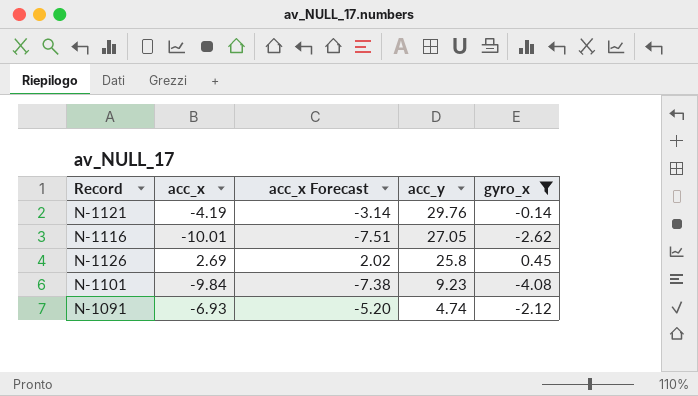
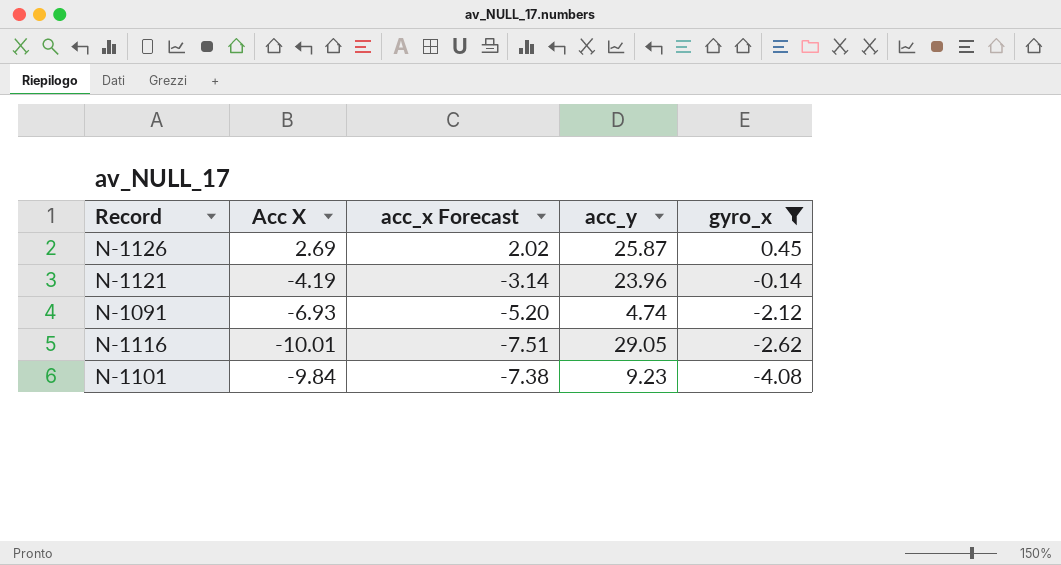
row order: acc_y descending -> gyro_x descending
column name: acc_x -> Acc X
N-1126 | acc_y: 25.8 -> 25.87
N-1121 | acc_y: 29.76 -> 23.96
N-1116 | acc_y: 27.05 -> 29.05

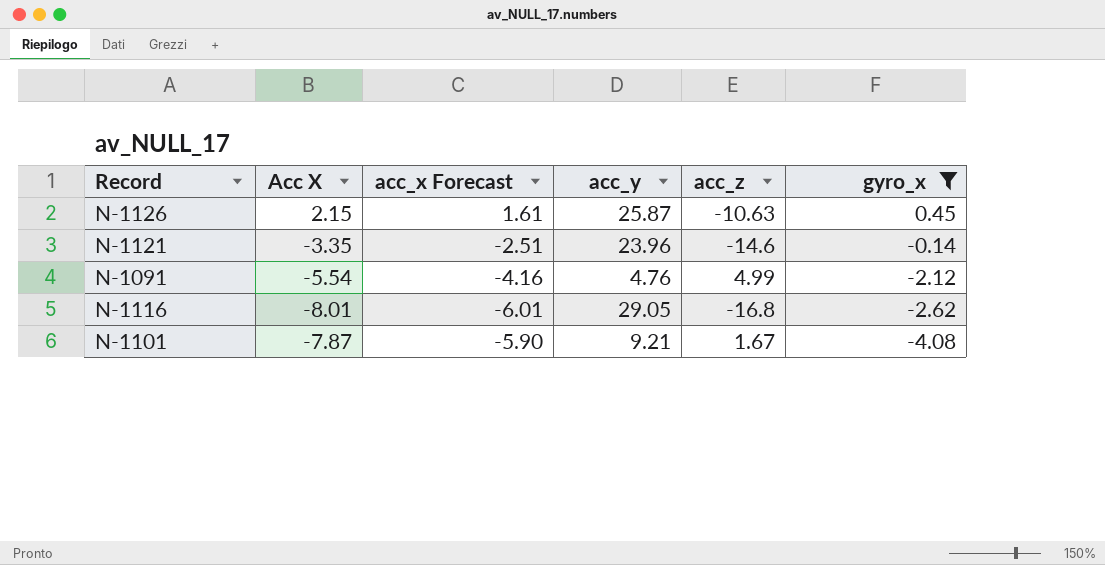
column acc_z | position: none -> 5
N-1126 | Acc X: 2.69 -> 2.15
N-1126 | acc_x Forecast: 2.02 -> 1.61
N-1121 | Acc X: -4.19 -> -3.35
N-1121 | acc_x Forecast: -3.14 -> -2.51
N-1091 | Acc X: -6.93 -> -5.54
N-1091 | acc_x Forecast: -5.20 -> -4.16
N-1091 | acc_y: 4.74 -> 4.76
N-1116 | Acc X: -10.01 -> -8.01
N-1116 | acc_x Forecast: -7.51 -> -6.01
N-1101 | Acc X: -9.84 -> -7.87
N-1101 | acc_x Forecast: -7.38 -> -5.90
N-1101 | acc_y: 9.23 -> 9.21

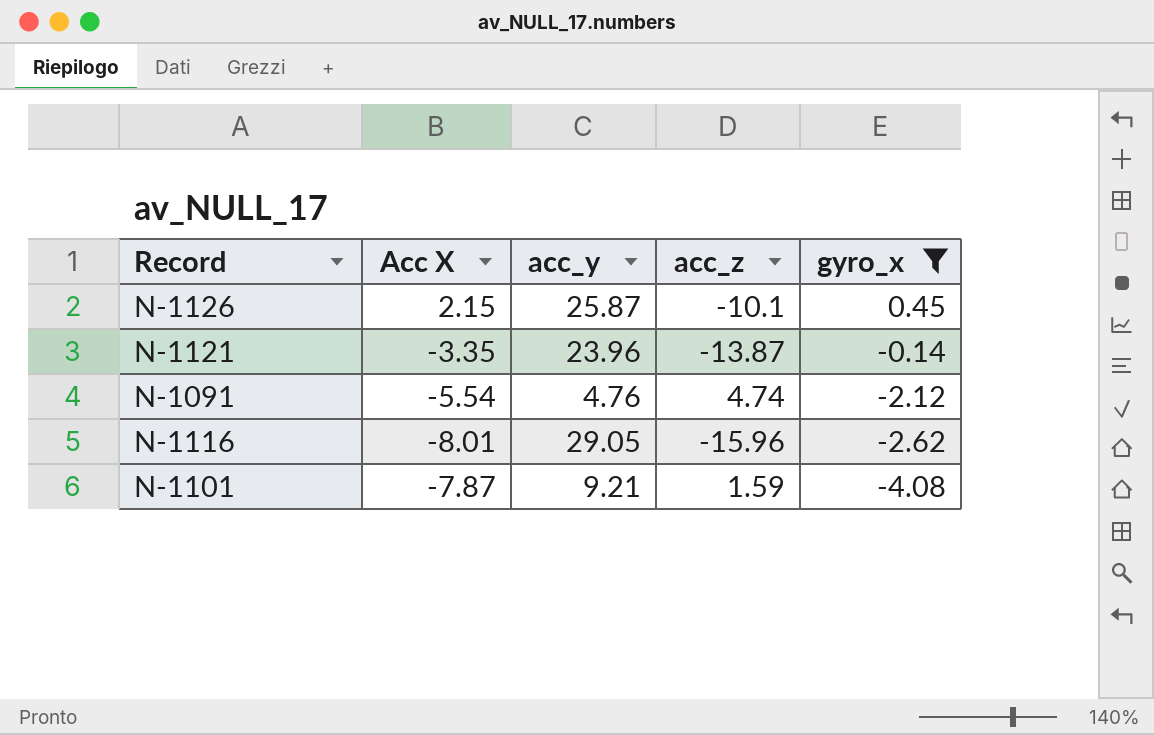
column acc_x Forecast | formula: [Acc X] * 0.75 -> none
N-1126 | acc_z: -10.63 -> -10.1
N-1121 | acc_z: -14.6 -> -13.87
N-1091 | acc_z: 4.99 -> 4.74
N-1116 | acc_z: -16.8 -> -15.96
N-1101 | acc_z: 1.67 -> 1.59

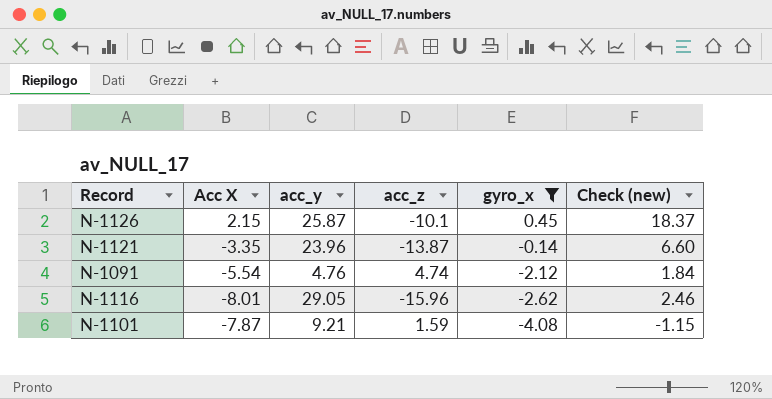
column Check (new) | formula: none -> [Acc X] + [acc_y] + [acc_z] + [gyro_x]

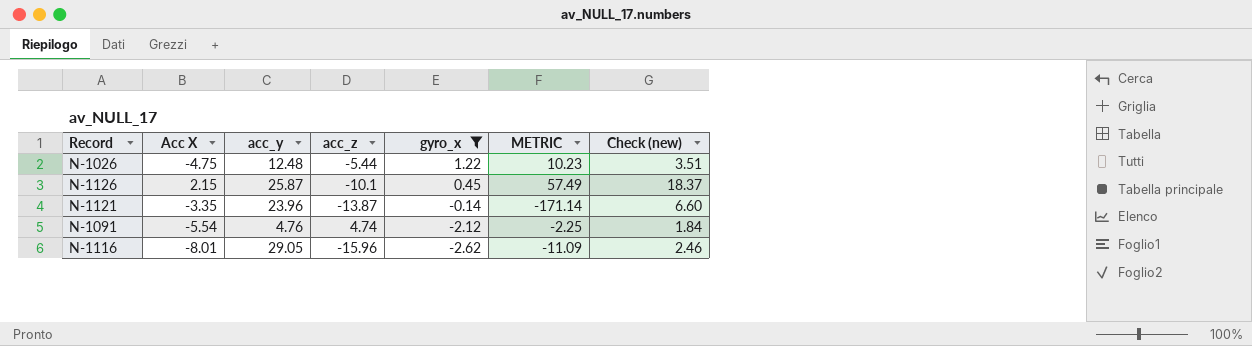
column METRIC | formula: none -> [acc_y] / [gyro_x]
row N-1101: -7.87 | 9.21 | 1.59 | -4.08 | -1.15 -> none
row N-1026: none -> -4.75 | 12.48 | -5.44 | 1.22 | 10.23 | 3.51

